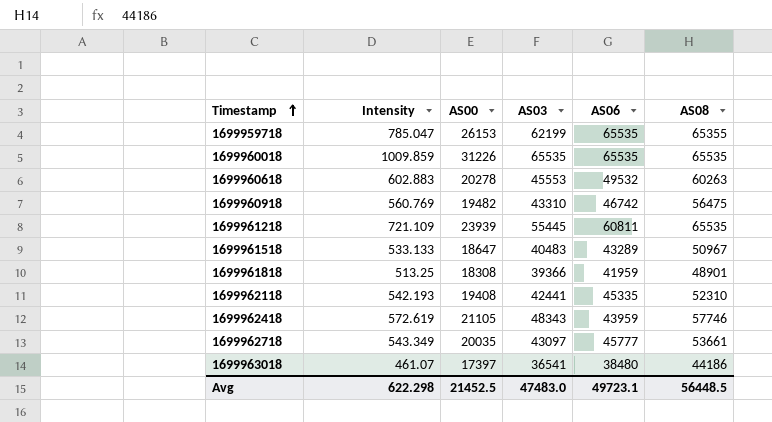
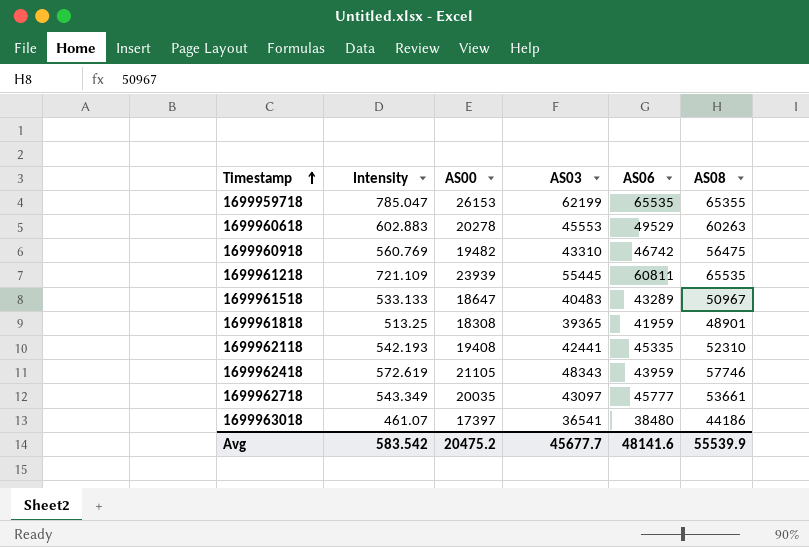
row 1699960018: 1009.859 | 31226 | 65535 | 65535 | 65535 -> none
1699960618 | AS06: 49532 -> 49529
1699961818 | AS03: 39366 -> 39365
Avg | Intensity: 622.298 -> 583.542
Avg | AS00: 21452.5 -> 20475.2
Avg | AS03: 47483.0 -> 45677.7
Avg | AS06: 49723.1 -> 48141.6
Avg | AS08: 56448.5 -> 55539.9

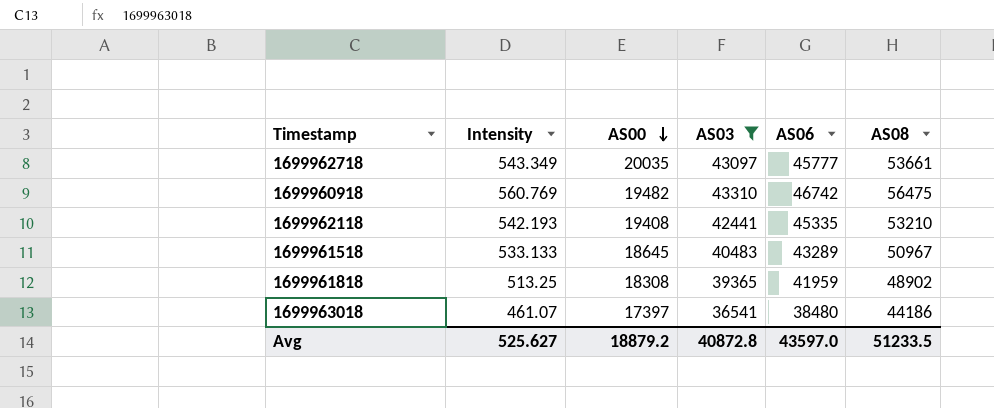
filter: none -> AS03 <= 43310
row order: Timestamp ascending -> AS00 descending
1699962118 | AS08: 52310 -> 53210
1699961518 | AS00: 18647 -> 18645
1699961818 | AS08: 48901 -> 48902
Avg | Intensity: 583.542 -> 525.627
Avg | AS00: 20475.2 -> 18879.2
Avg | AS03: 45677.7 -> 40872.8
Avg | AS06: 48141.6 -> 43597.0
Avg | AS08: 55539.9 -> 51233.5

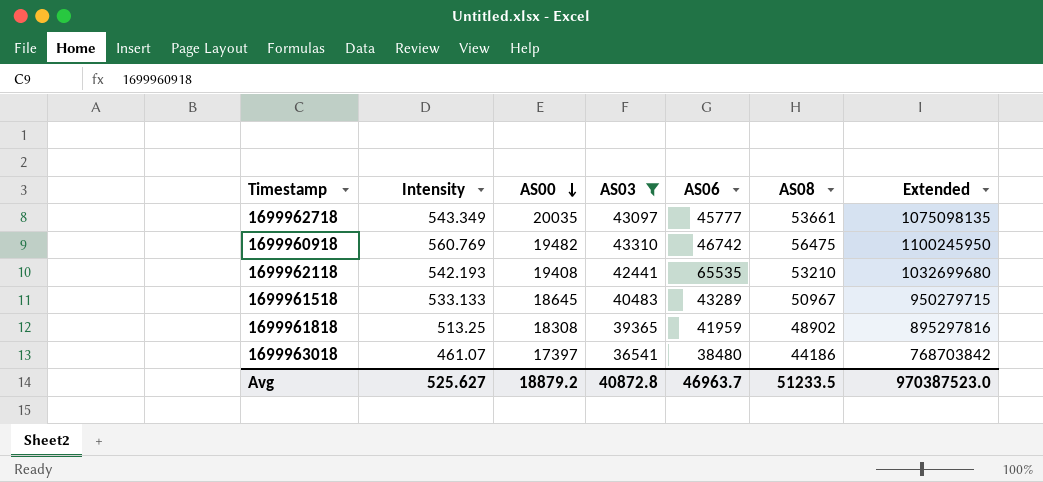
column Extended | formula: none -> [AS00] * [AS08]
1699962118 | AS06: 45335 -> 65535
Avg | AS06: 43597.0 -> 46963.7

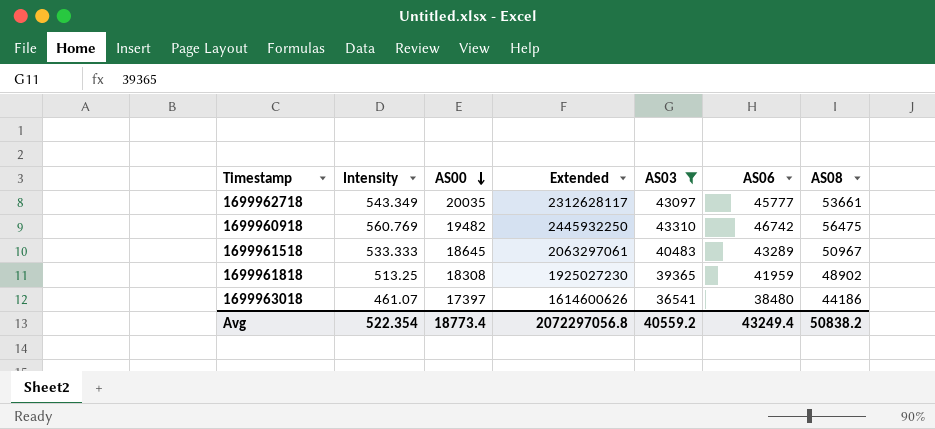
column Extended | formula: [AS00] * [AS08] -> [AS03] * [AS08]
column Extended | position: 7 -> 4
row 1699962118: 542.193 | 19408 | 42441 | 65535 | 53210 | 1032699680 -> none
1699961518 | Intensity: 533.133 -> 533.333
Avg | Intensity: 525.627 -> 522.354
Avg | AS00: 18879.2 -> 18773.4
Avg | Extended: 970387523.0 -> 2072297056.8
Avg | AS03: 40872.8 -> 40559.2
Avg | AS06: 46963.7 -> 43249.4
Avg | AS08: 51233.5 -> 50838.2

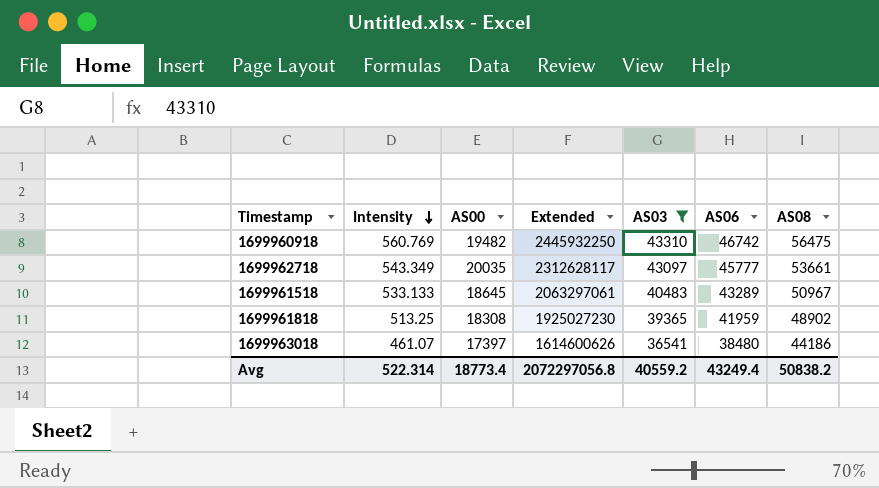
row order: AS00 descending -> Intensity descending
1699961518 | Intensity: 533.333 -> 533.133
Avg | Intensity: 522.354 -> 522.314

